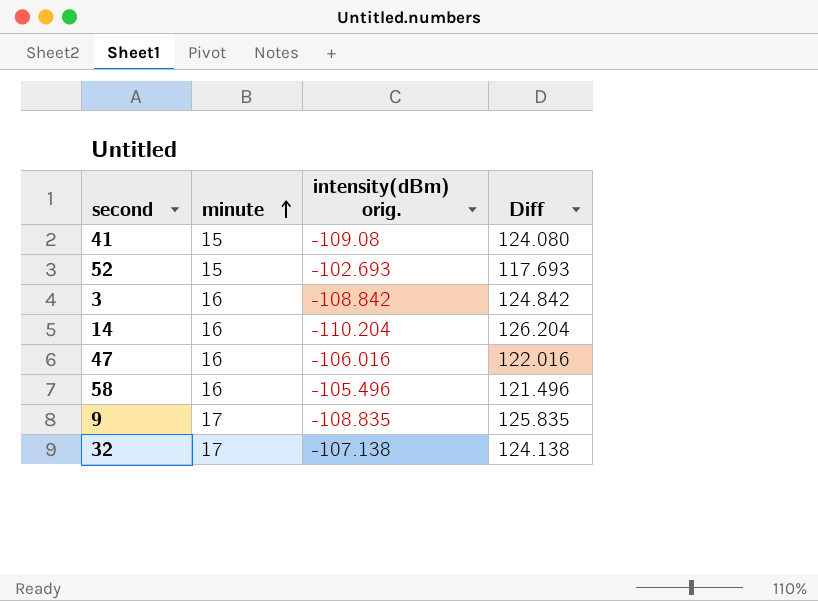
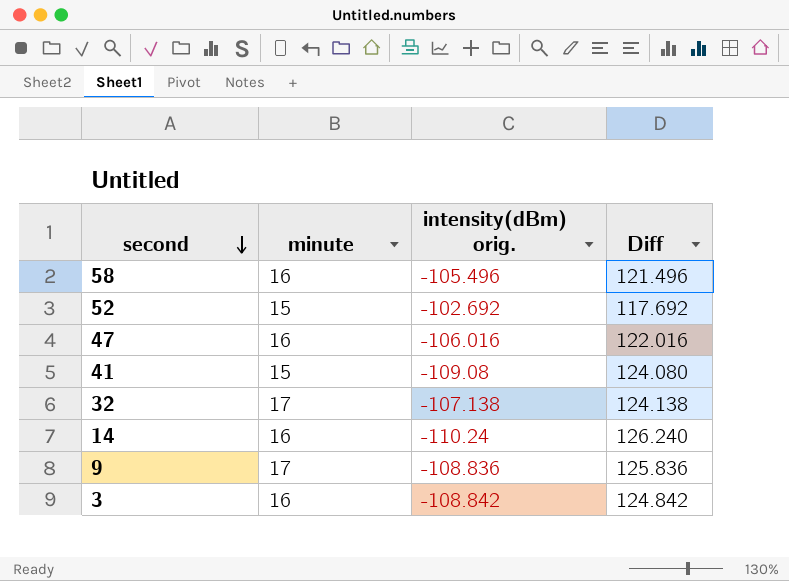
row order: minute ascending -> second descending
52 | intensity(dBm) orig.: -102.693 -> -102.692
52 | Diff: 117.693 -> 117.692
14 | intensity(dBm) orig.: -110.204 -> -110.24
14 | Diff: 126.204 -> 126.240
9 | intensity(dBm) orig.: -108.835 -> -108.836
9 | Diff: 125.835 -> 125.836

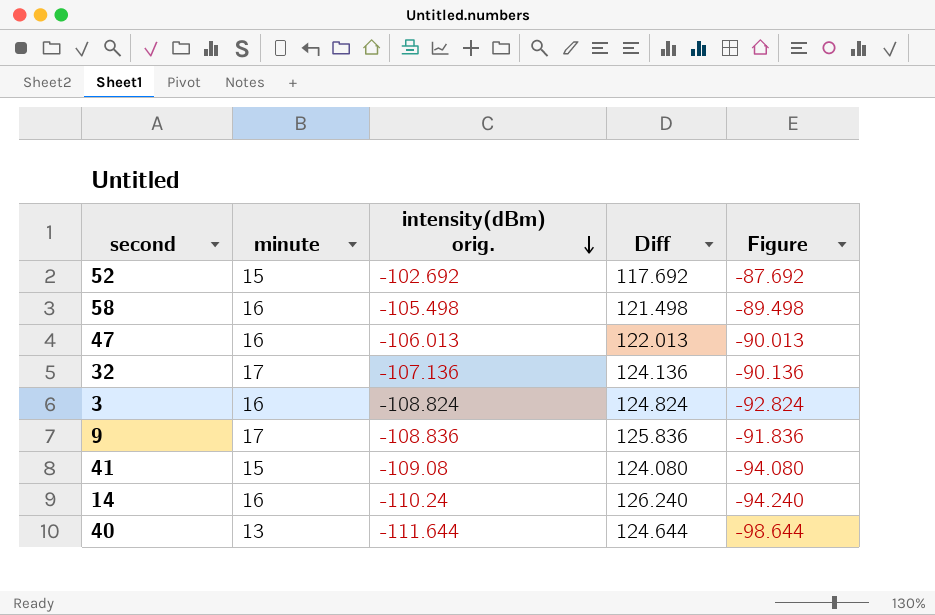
row order: second descending -> intensity(dBm) orig. descending
column Figure | formula: none -> [minute] + [intensity(dBm) orig.]
58 | intensity(dBm) orig.: -105.496 -> -105.498
58 | Diff: 121.496 -> 121.498
47 | intensity(dBm) orig.: -106.016 -> -106.013
47 | Diff: 122.016 -> 122.013
32 | intensity(dBm) orig.: -107.138 -> -107.136
32 | Diff: 124.138 -> 124.136
3 | intensity(dBm) orig.: -108.842 -> -108.824
3 | Diff: 124.842 -> 124.824
row 40: none -> 13 | -111.644 | 124.644 | -98.644

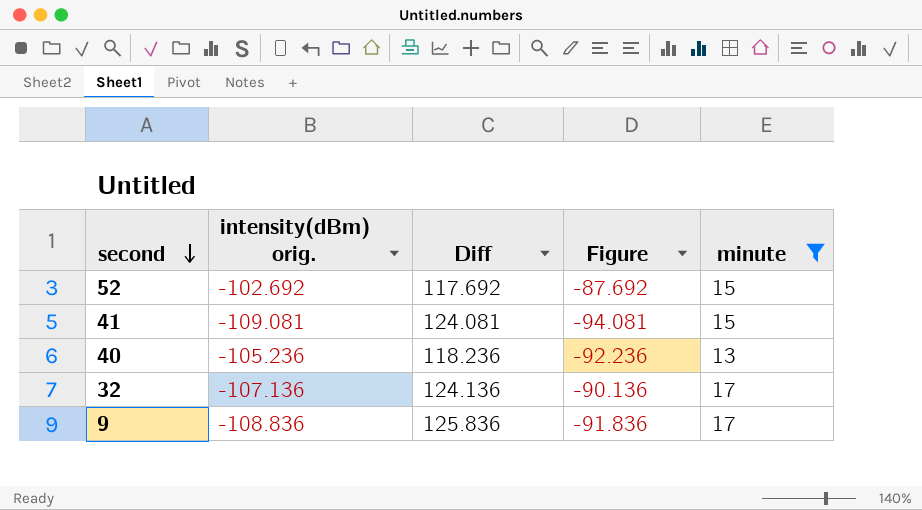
filter: none -> minute != 16
row order: intensity(dBm) orig. descending -> second descending
column minute | position: 2 -> 5
41 | intensity(dBm) orig.: -109.08 -> -109.081
41 | Diff: 124.080 -> 124.081
41 | Figure: -94.080 -> -94.081
40 | intensity(dBm) orig.: -111.644 -> -105.236
40 | Diff: 124.644 -> 118.236
40 | Figure: -98.644 -> -92.236

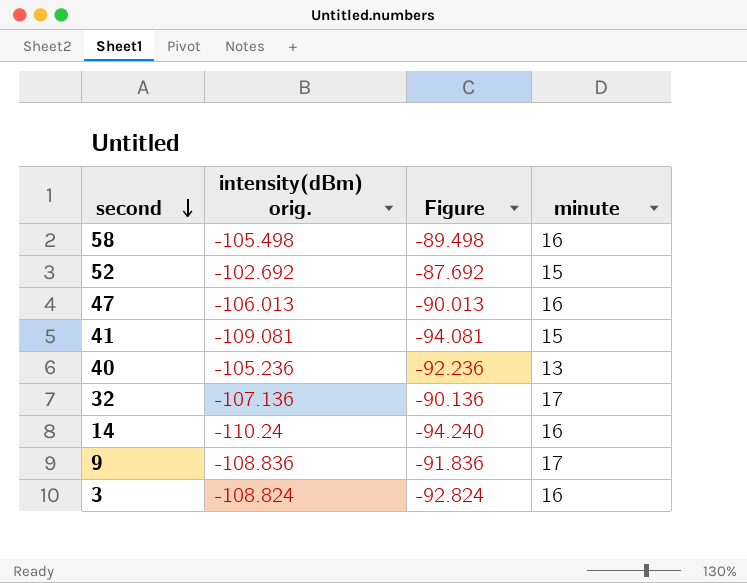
filter: minute != 16 -> none
column Diff | formula: [minute] - [intensity(dBm) orig.] -> none

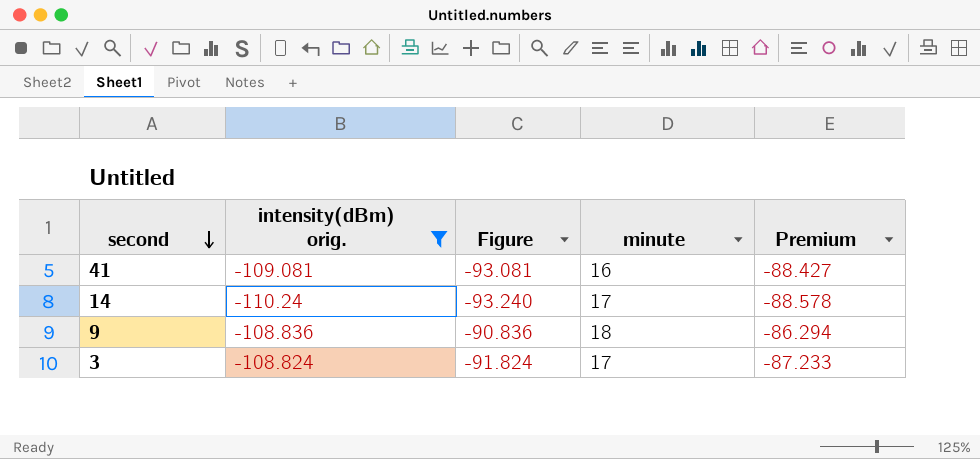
filter: none -> intensity(dBm) orig. <= -108.824
column Premium | formula: none -> [Figure] * 0.95
41 | Figure: -94.081 -> -93.081
41 | minute: 15 -> 16
14 | Figure: -94.240 -> -93.240
14 | minute: 16 -> 17
9 | Figure: -91.836 -> -90.836
9 | minute: 17 -> 18
3 | Figure: -92.824 -> -91.824
3 | minute: 16 -> 17

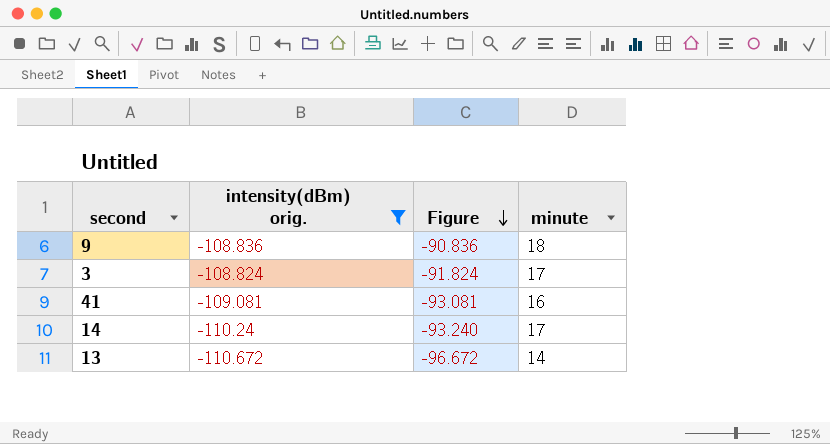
row order: second descending -> Figure descending
column Premium | formula: [Figure] * 0.95 -> none
row 13: none -> -110.672 | -96.672 | 14

